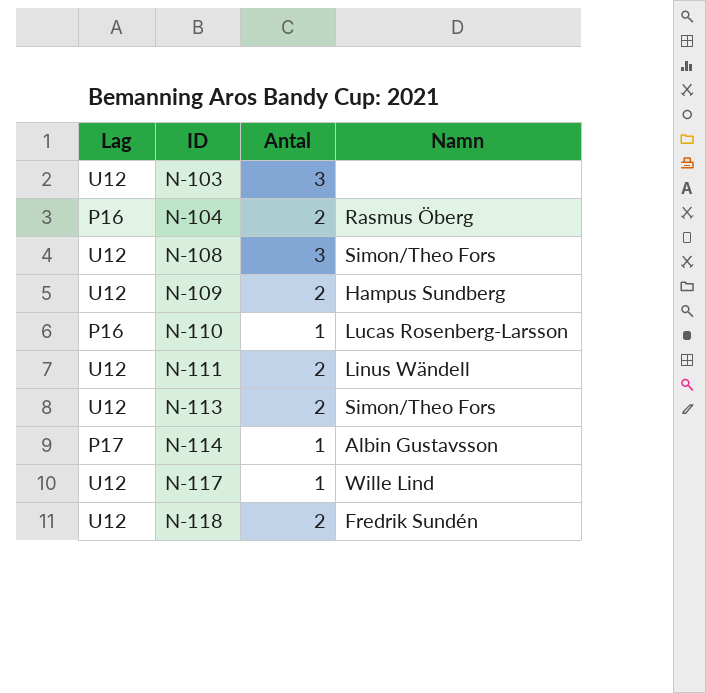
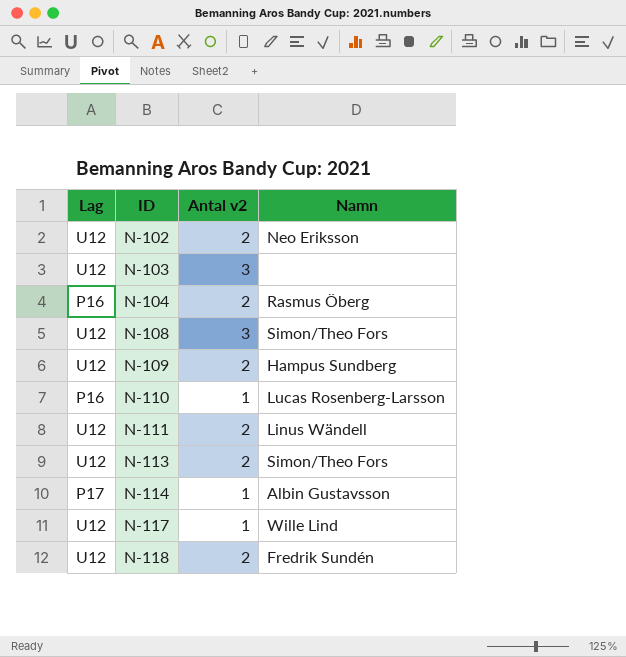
column name: Antal -> Antal v2
row N-102: none -> U12 | 2 | Neo Eriksson

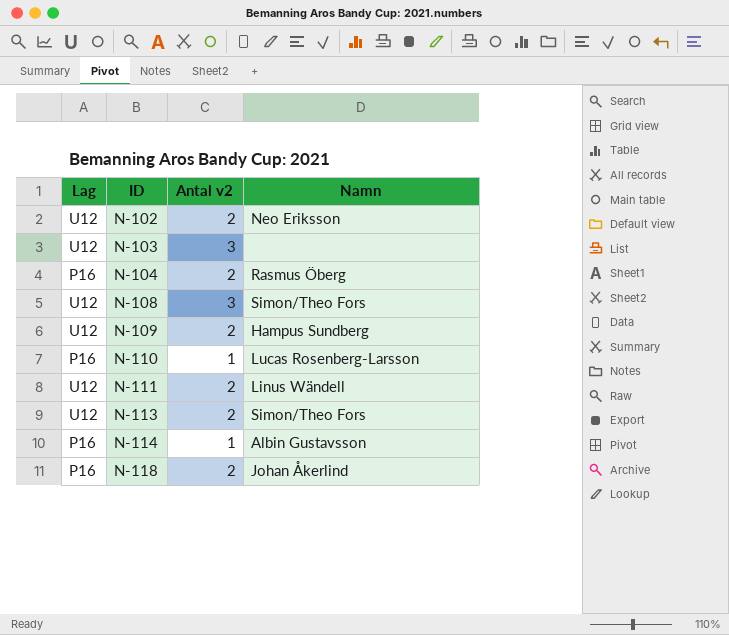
row N-117: U12 | 1 | Wille Lind -> none
N-114 | Lag: P17 -> P16
N-118 | Lag: U12 -> P16
N-118 | Namn: Fredrik Sundén -> Johan Åkerlind

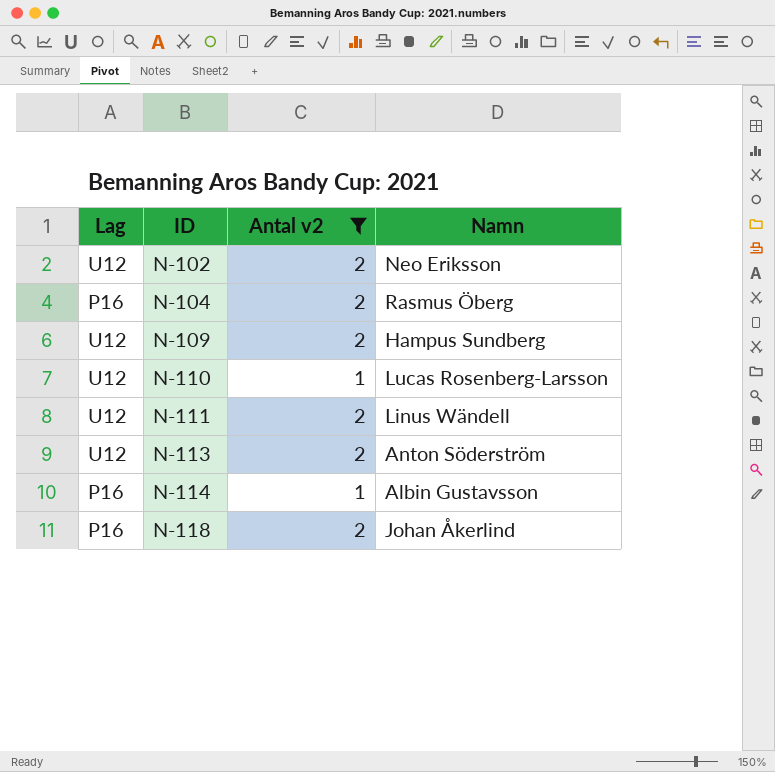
filter: none -> Antal v2 != 3
N-110 | Lag: P16 -> U12
N-113 | Namn: Simon/Theo Fors -> Anton Söderström

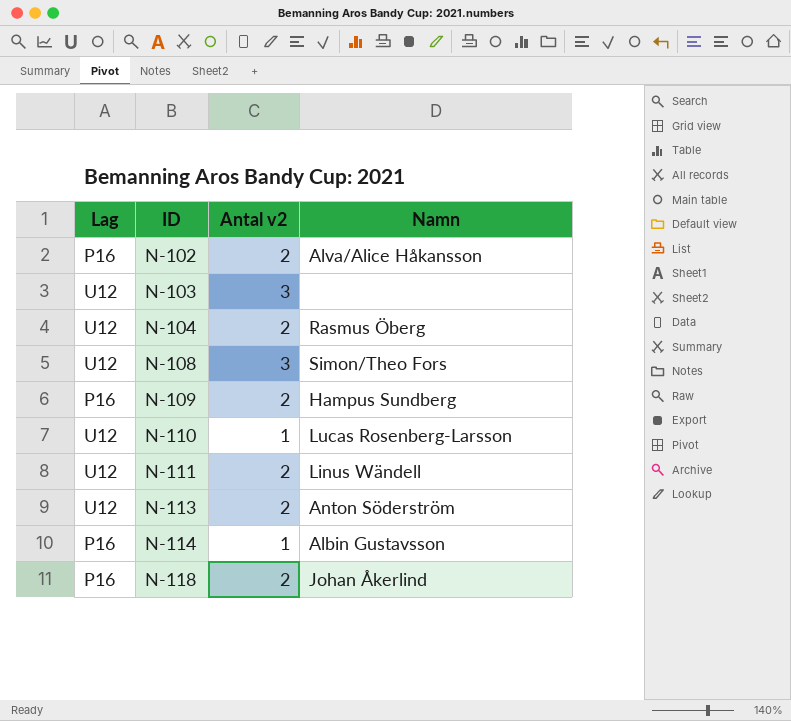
filter: Antal v2 != 3 -> none
N-102 | Lag: U12 -> P16
N-102 | Namn: Neo Eriksson -> Alva/Alice Håkansson
N-104 | Lag: P16 -> U12
N-109 | Lag: U12 -> P16

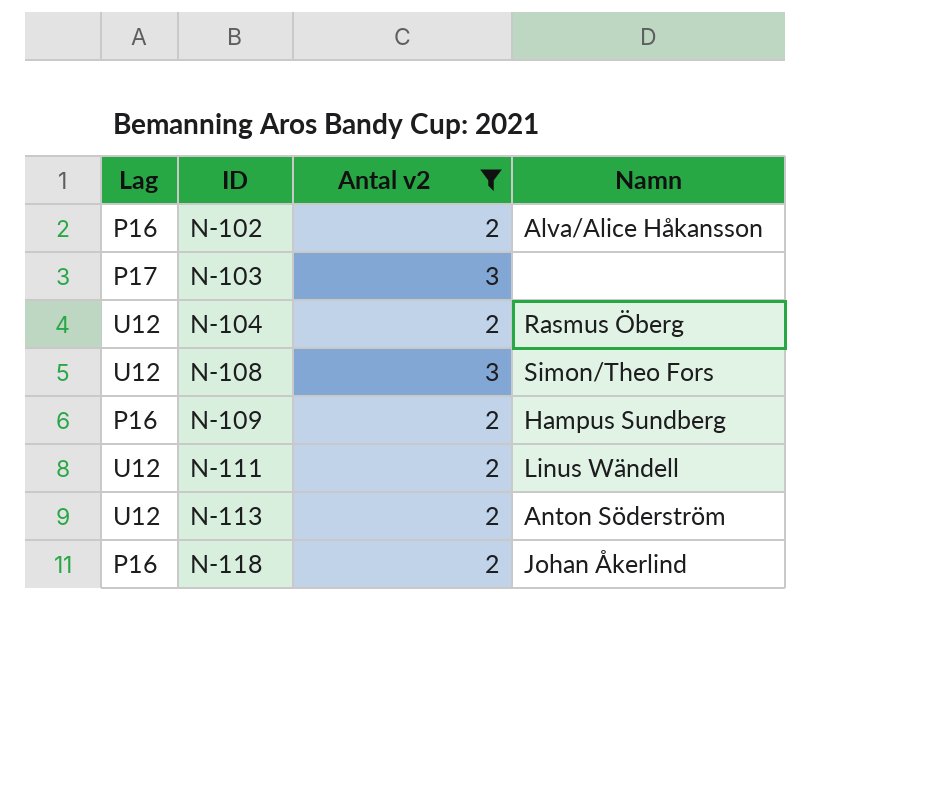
filter: none -> Antal v2 != 1
N-103 | Lag: U12 -> P17

